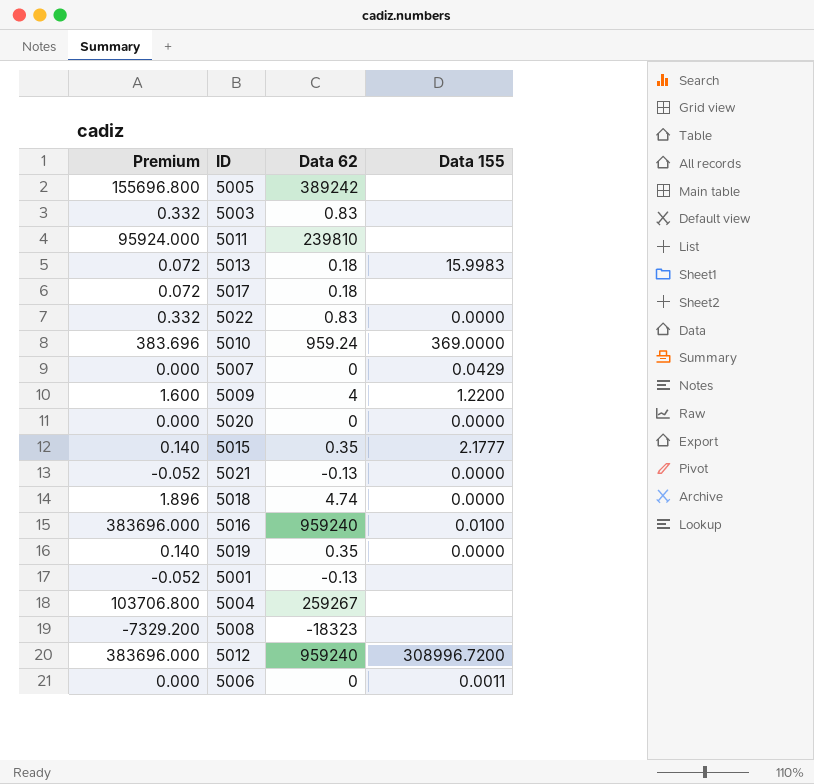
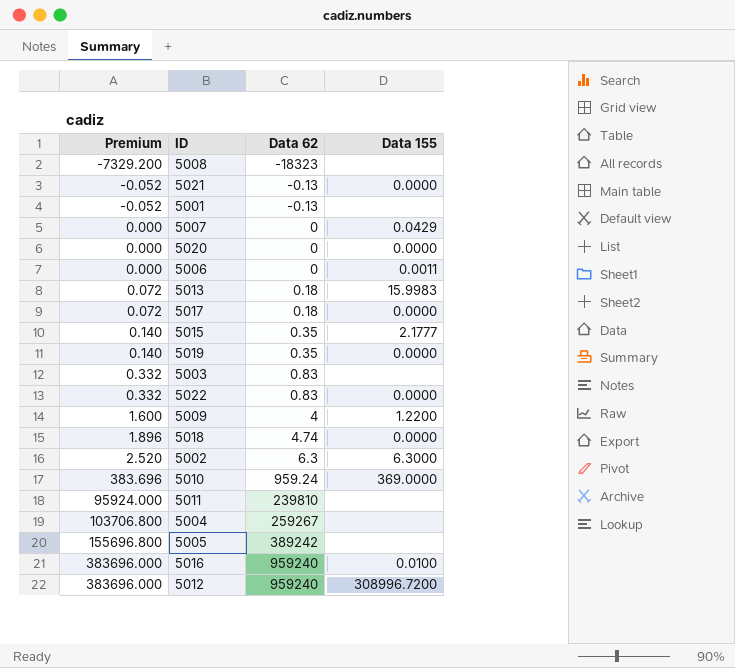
row order: none -> Premium ascending
5017 | Data 155: none -> 0.0000
row 5002: none -> 2.520 | 6.3 | 6.3000

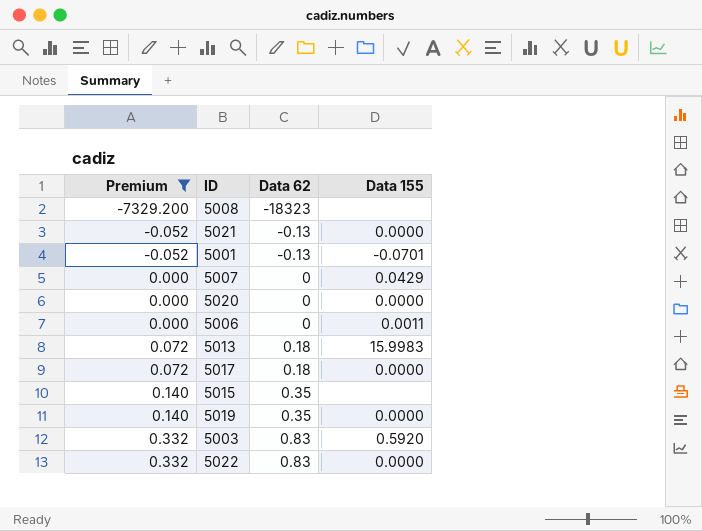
filter: none -> Premium <= 0.332
5001 | Data 155: none -> -0.0701
5015 | Data 155: 2.1777 -> none
5003 | Data 155: none -> 0.5920

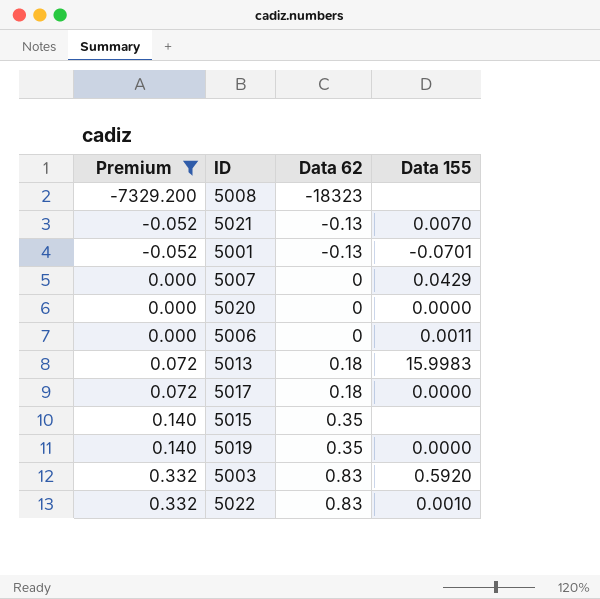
5021 | Data 155: 0.0000 -> 0.0070
5022 | Data 155: 0.0000 -> 0.0010

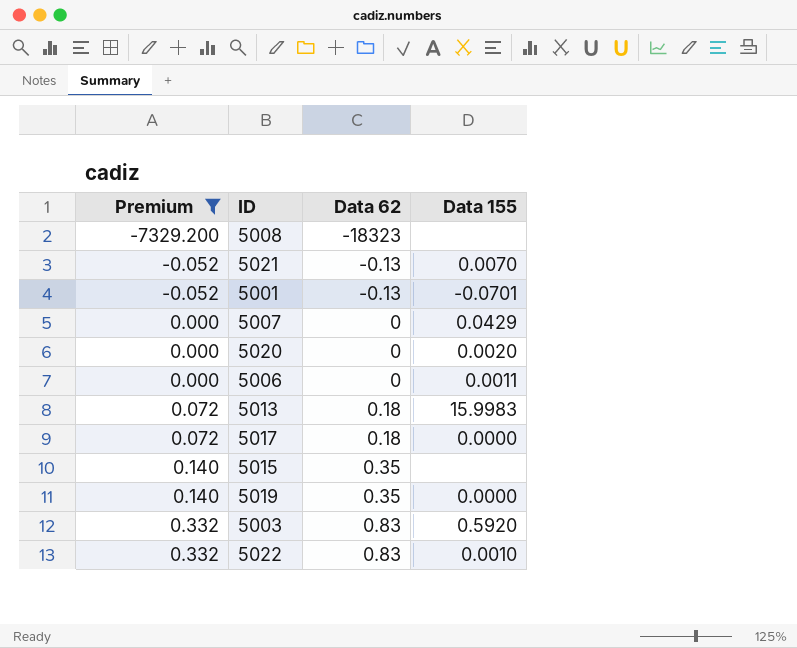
5020 | Data 155: 0.0000 -> 0.0020

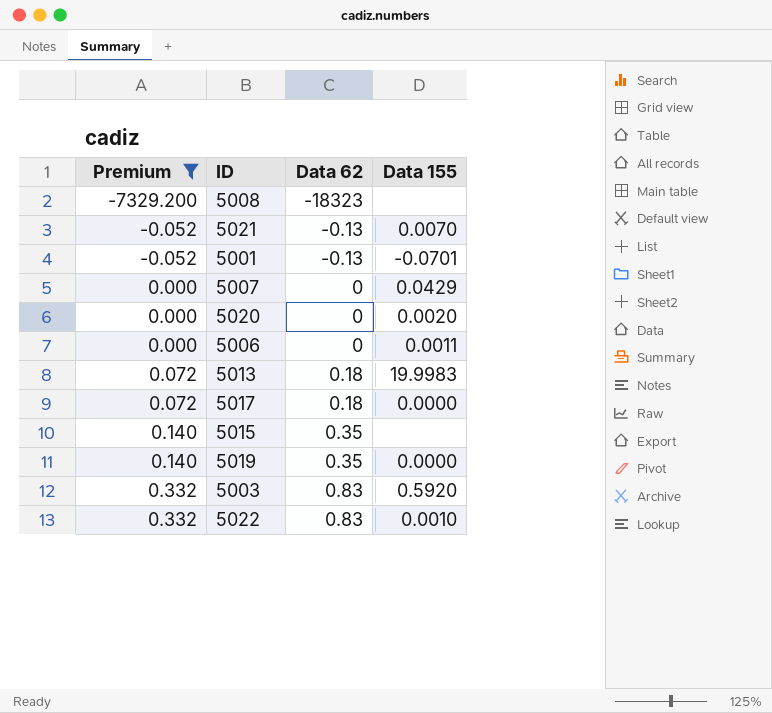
5013 | Data 155: 15.9983 -> 19.9983

